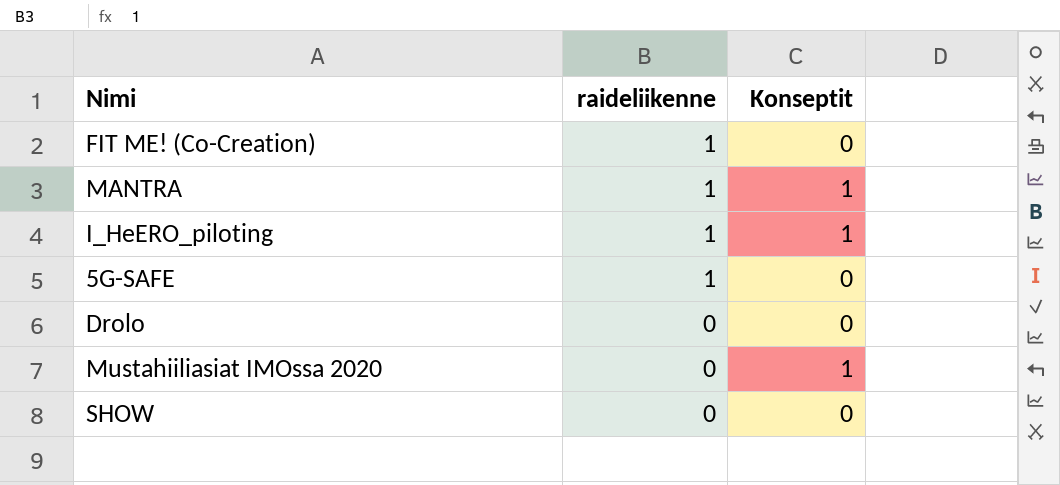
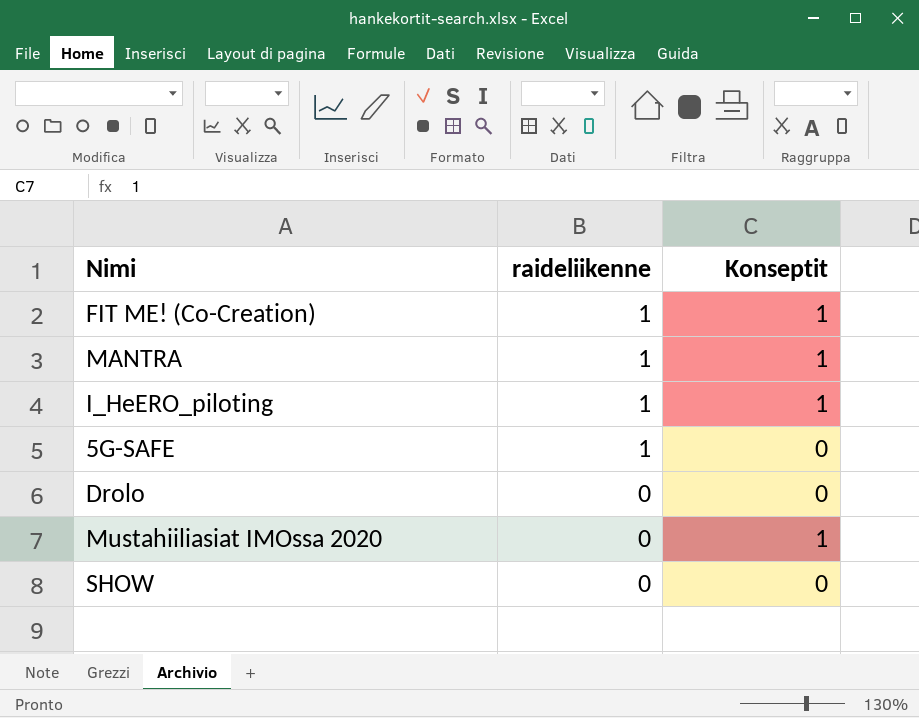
FIT ME! (Co-Creation) | Konseptit: 0 -> 1

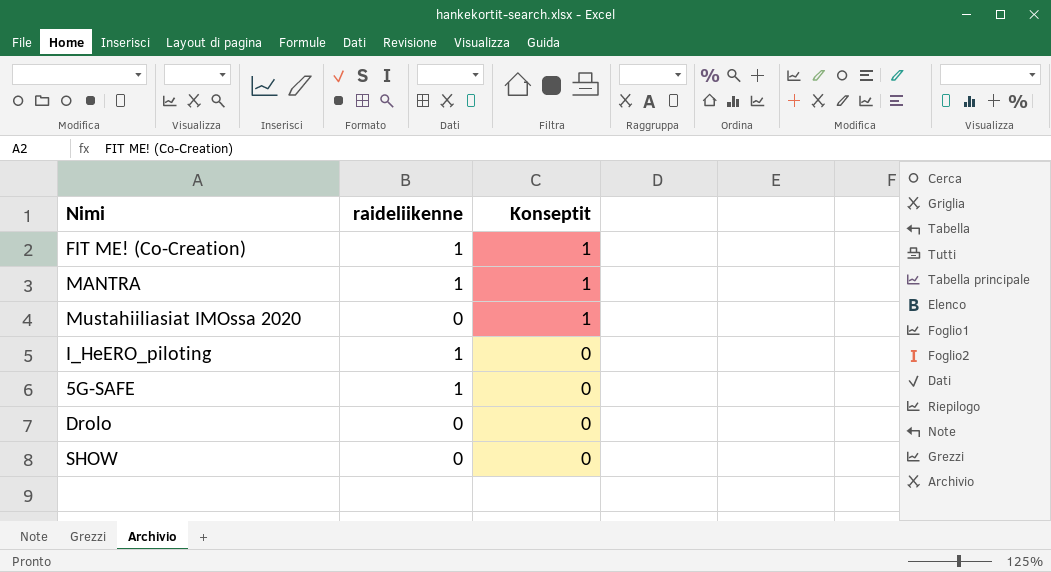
row order: raideliikenne descending -> Konseptit descending
I_HeERO_piloting | Konseptit: 1 -> 0

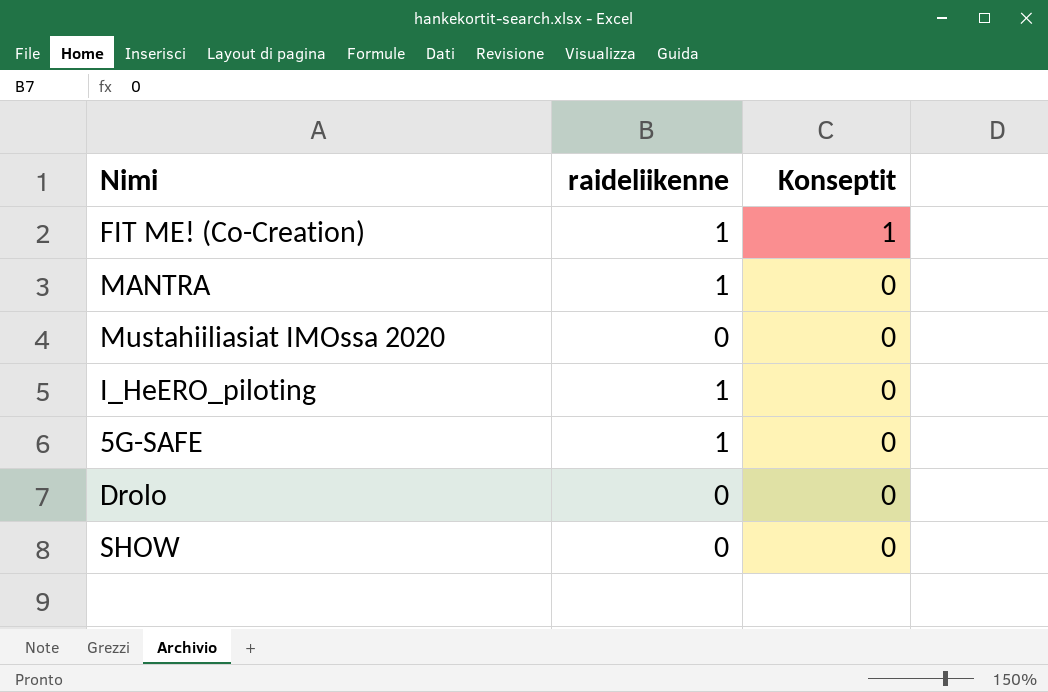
MANTRA | Konseptit: 1 -> 0
Mustahiiliasiat IMOssa 2020 | Konseptit: 1 -> 0

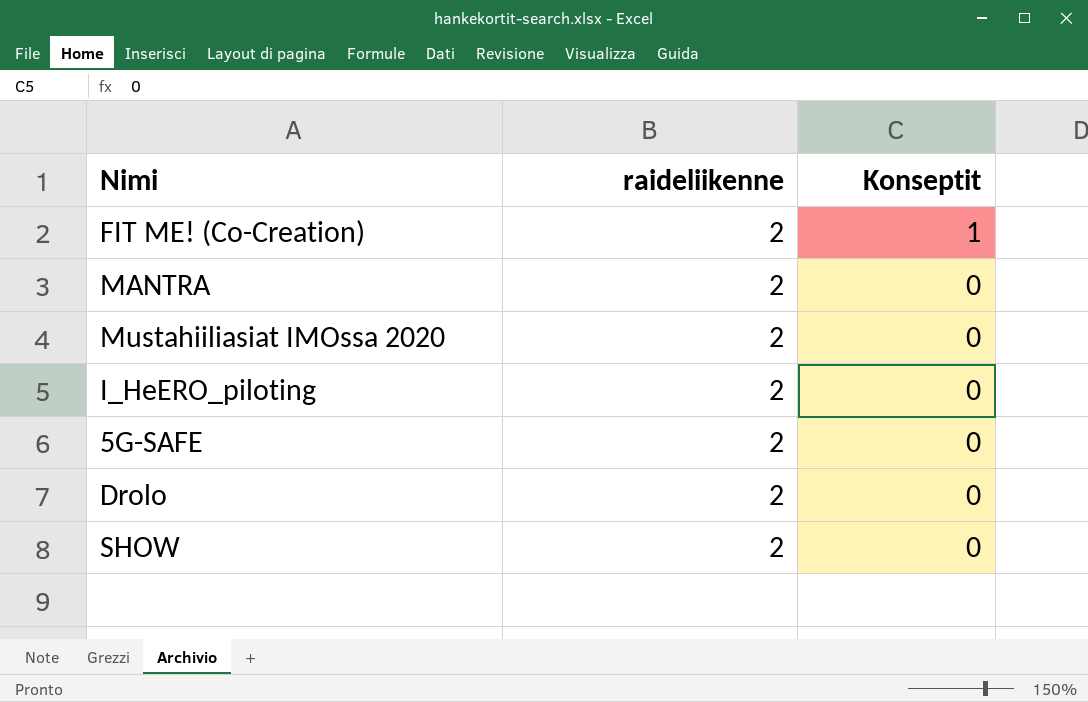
FIT ME! (Co-Creation) | raideliikenne: 1 -> 2
MANTRA | raideliikenne: 1 -> 2
Mustahiiliasiat IMOssa 2020 | raideliikenne: 0 -> 2
I_HeERO_piloting | raideliikenne: 1 -> 2
5G-SAFE | raideliikenne: 1 -> 2
Drolo | raideliikenne: 0 -> 2
SHOW | raideliikenne: 0 -> 2

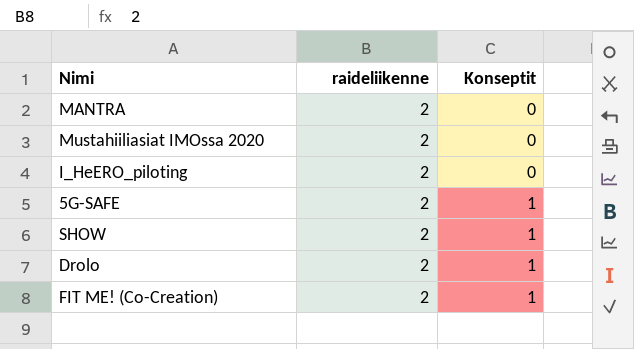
row order: Konseptit descending -> Konseptit ascending
5G-SAFE | Konseptit: 0 -> 1
SHOW | Konseptit: 0 -> 1
Drolo | Konseptit: 0 -> 1

